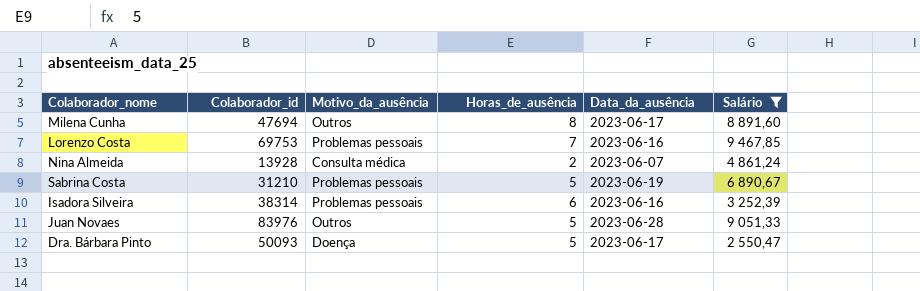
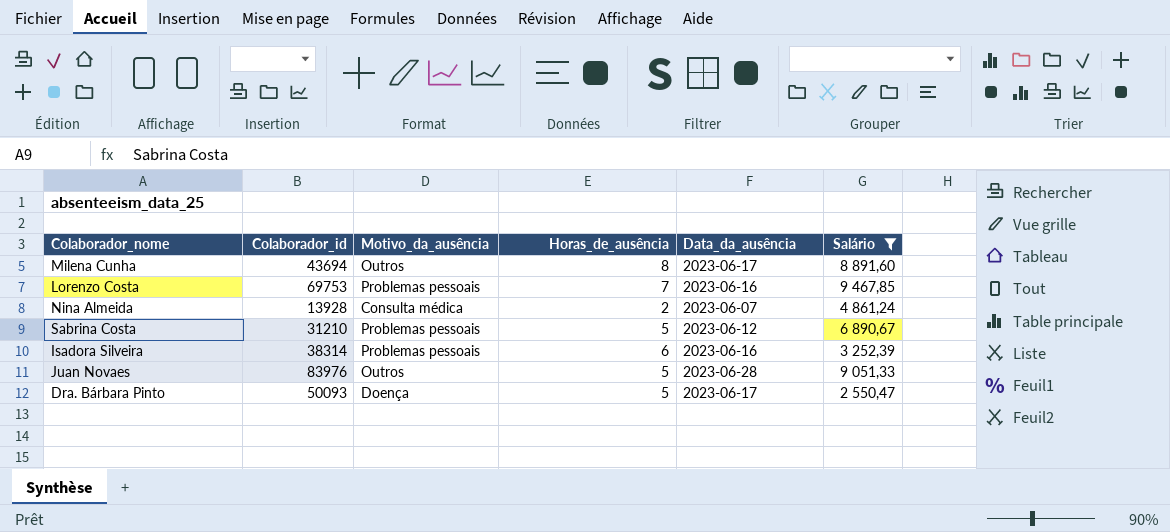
Milena Cunha | Colaborador_id: 47694 -> 43694
Sabrina Costa | Data_da_ausência: 2023-06-19 -> 2023-06-12

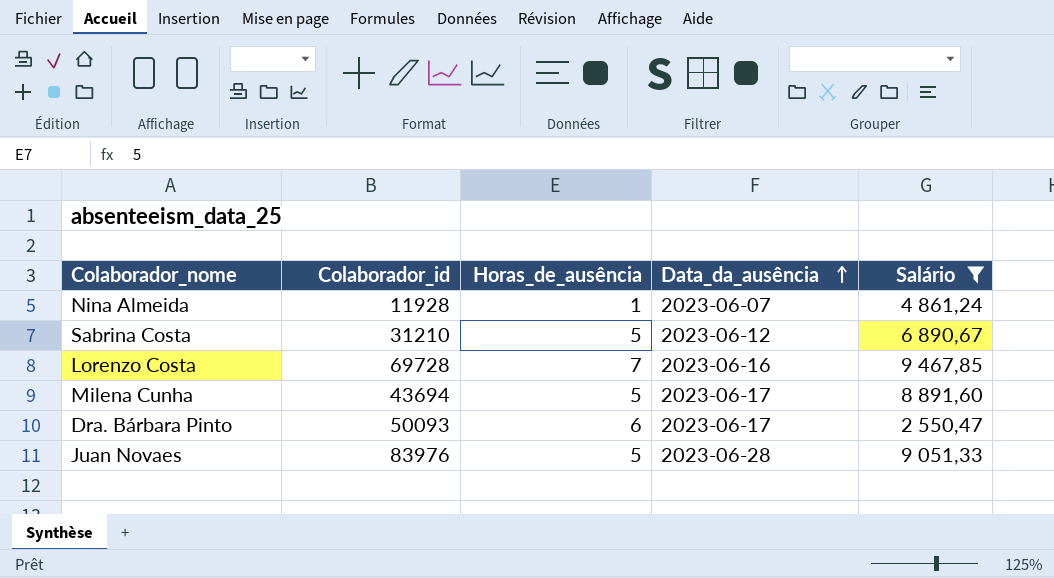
row order: none -> Data_da_ausência ascending
column Motivo_da_ausência | position: 3 -> none
row Isadora Silveira: 38314 | Problemas pessoais | 6 | 2023-06-16 | 3 252,39 -> none
Nina Almeida | Colaborador_id: 13928 -> 11928
Nina Almeida | Horas_de_ausência: 2 -> 1
Lorenzo Costa | Colaborador_id: 69753 -> 69728
Milena Cunha | Horas_de_ausência: 8 -> 5
Dra. Bárbara Pinto | Horas_de_ausência: 5 -> 6

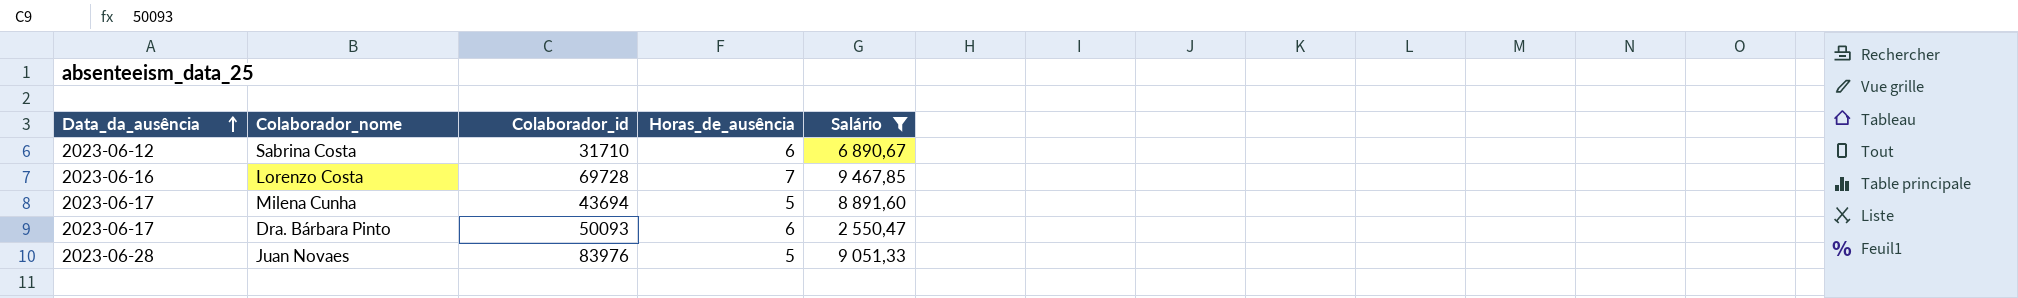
column Data_da_ausência | position: 4 -> 1
row Nina Almeida: 11928 | 1 | 2023-06-07 | 4 861,24 -> none
Sabrina Costa | Colaborador_id: 31210 -> 31710
Sabrina Costa | Horas_de_ausência: 5 -> 6

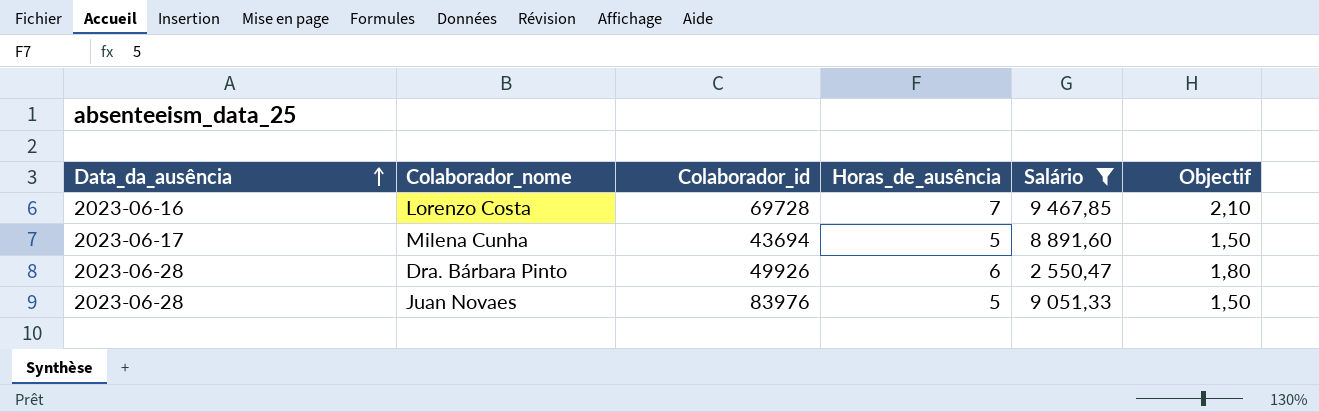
column Objectif | formula: none -> [Horas_de_ausência] * 0,3
row Sabrina Costa: 2023-06-12 | 31710 | 6 | 6 890,67 -> none
Dra. Bárbara Pinto | Data_da_ausência: 2023-06-17 -> 2023-06-28
Dra. Bárbara Pinto | Colaborador_id: 50093 -> 49926

